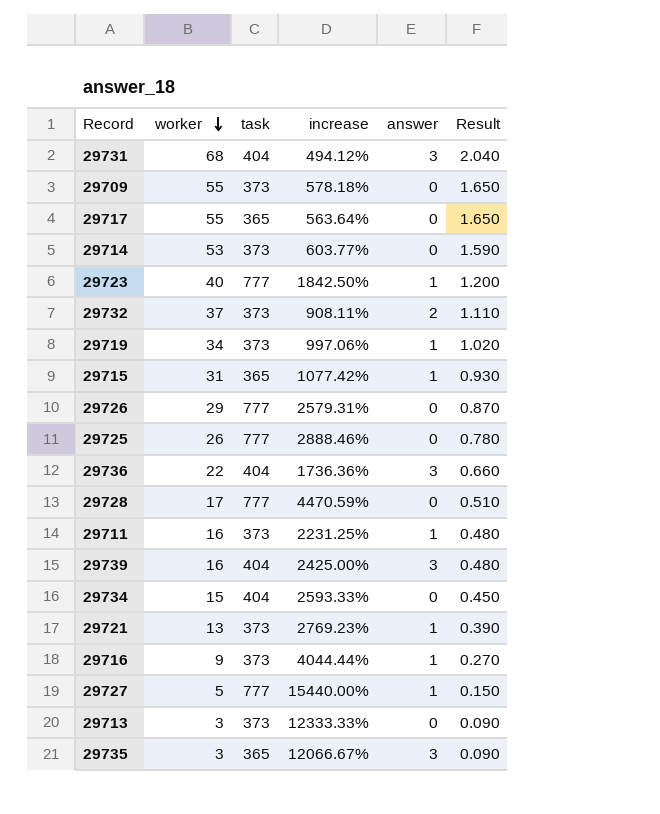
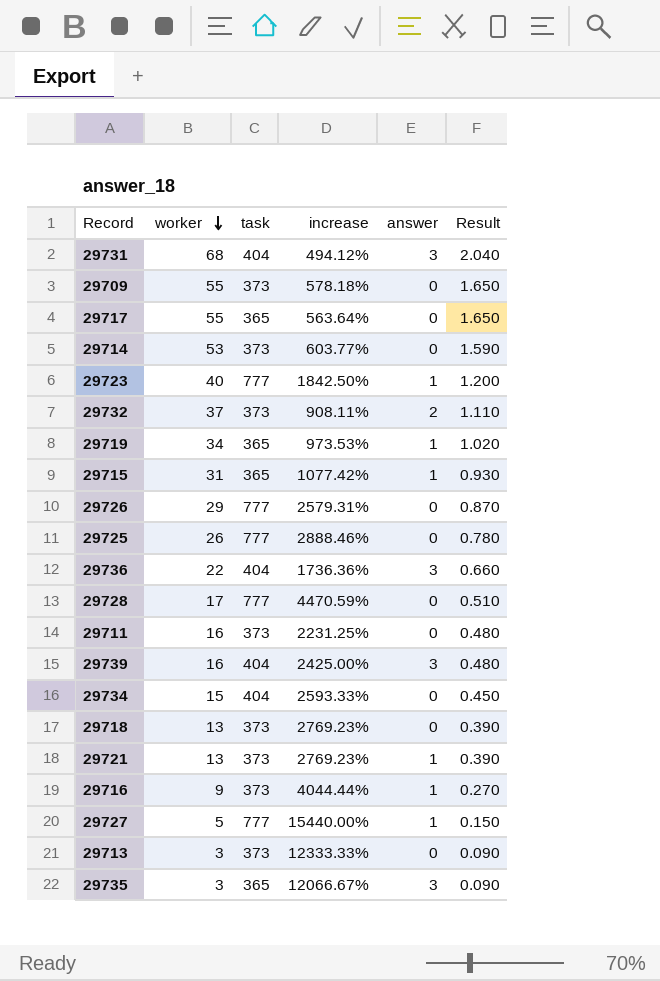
29719 | task: 373 -> 365
29719 | increase: 997.06% -> 973.53%
29711 | answer: 1 -> 0
row 29718: none -> 13 | 373 | 2769.23% | 0 | 0.390

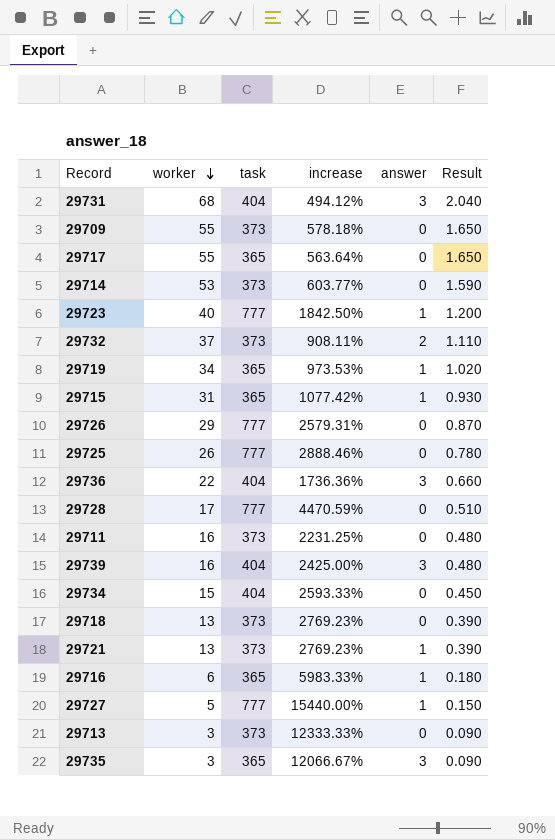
29716 | worker: 9 -> 6
29716 | task: 373 -> 365
29716 | increase: 4044.44% -> 5983.33%
29716 | Result: 0.270 -> 0.180

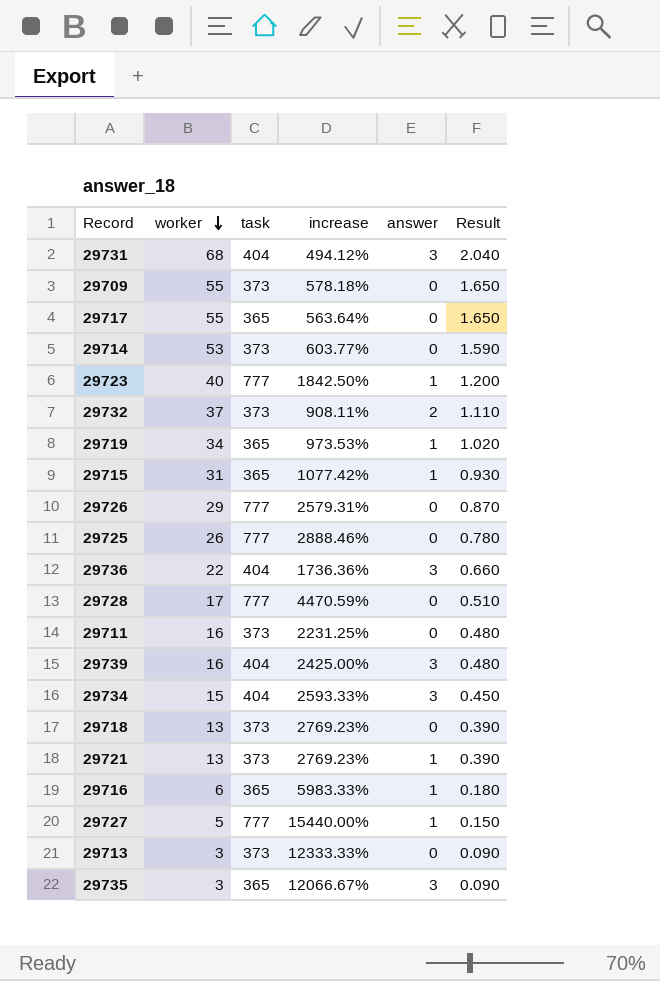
29734 | answer: 0 -> 3

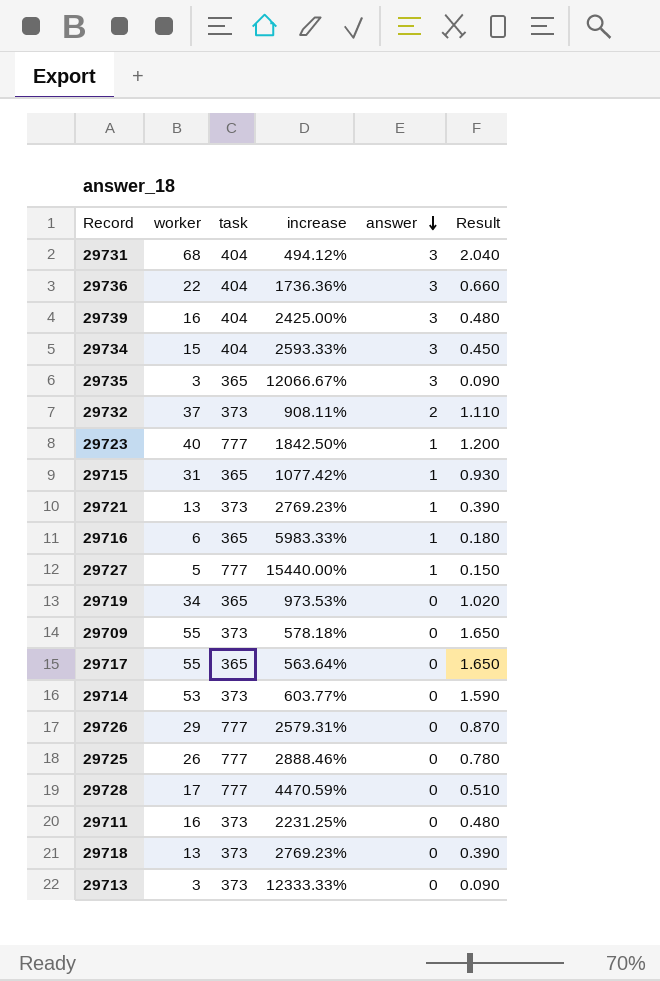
row order: worker descending -> answer descending
29719 | answer: 1 -> 0

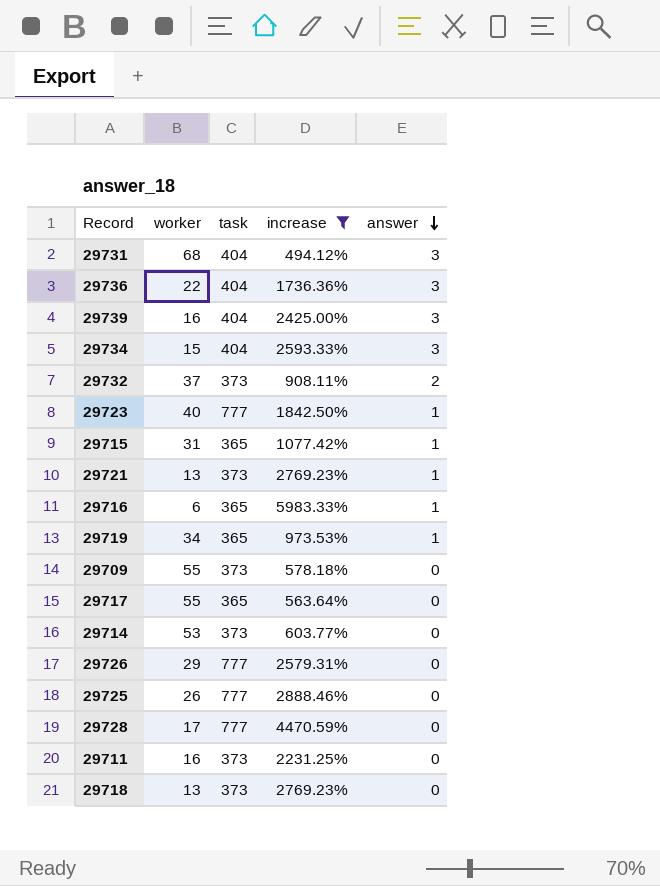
filter: none -> increase <= 5983.33%
column Result | formula: [worker] * 0.03 -> none
29719 | answer: 0 -> 1

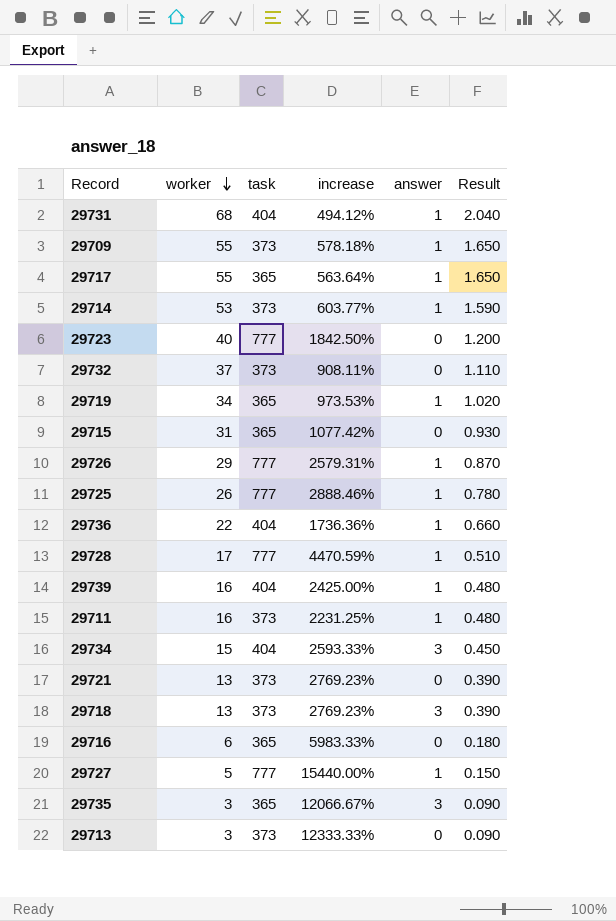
filter: increase <= 5983.33% -> none
row order: answer descending -> worker descending
column Result | formula: none -> [worker] * 0.03
29731 | answer: 3 -> 1
29709 | answer: 0 -> 1
29717 | answer: 0 -> 1
29714 | answer: 0 -> 1
29723 | answer: 1 -> 0
29732 | answer: 2 -> 0
29715 | answer: 1 -> 0
29726 | answer: 0 -> 1
29725 | answer: 0 -> 1
29736 | answer: 3 -> 1
29728 | answer: 0 -> 1
29739 | answer: 3 -> 1
29711 | answer: 0 -> 1
29721 | answer: 1 -> 0
29718 | answer: 0 -> 3
29716 | answer: 1 -> 0

